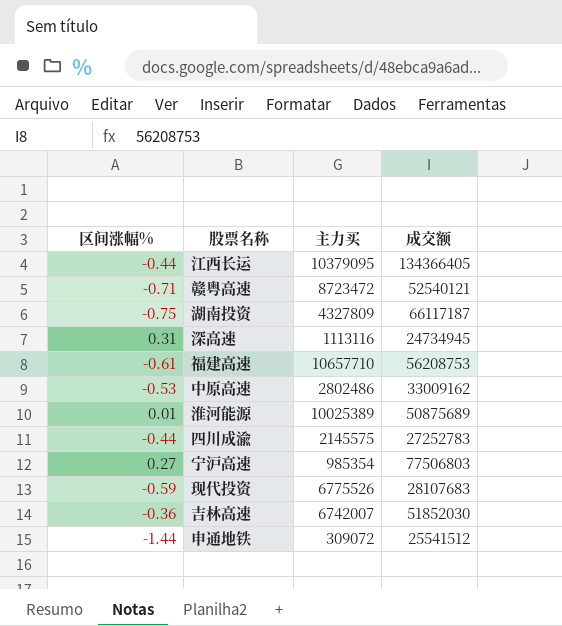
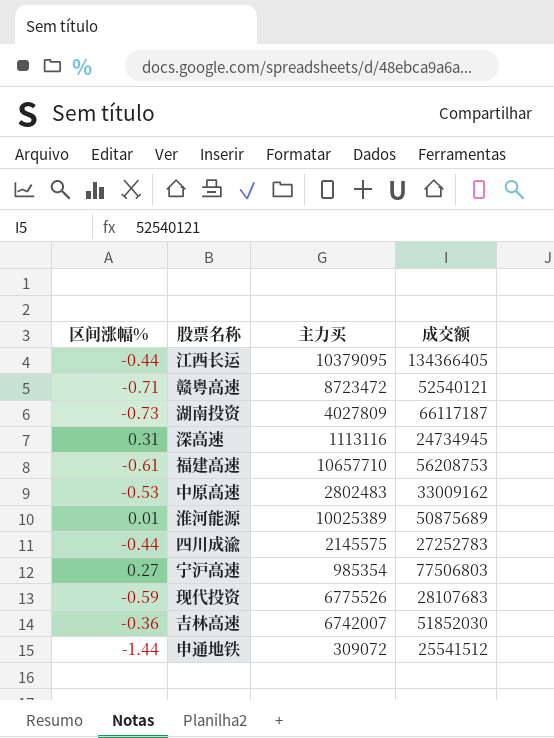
湖南投资 | 区间涨幅%: -0.75 -> -0.73
湖南投资 | 主力买: 4327809 -> 4027809
中原高速 | 主力买: 2802486 -> 2802483

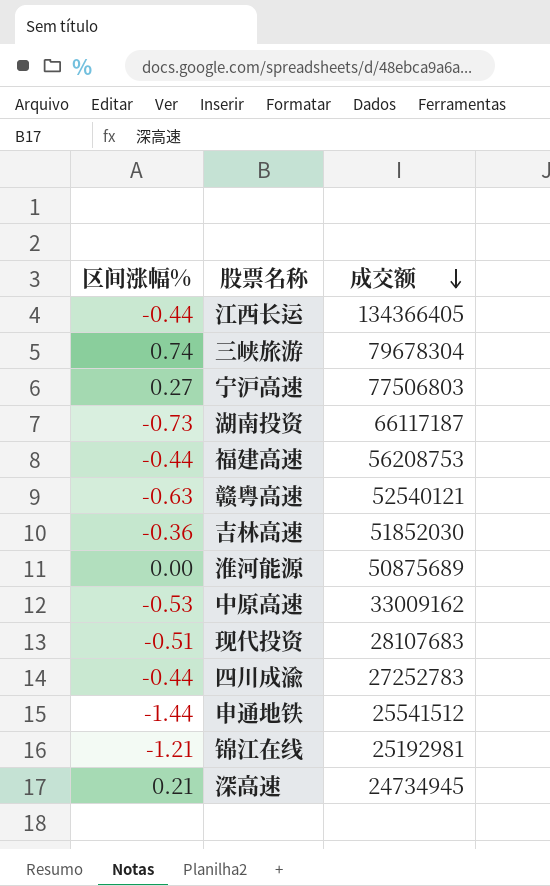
row order: none -> 成交额 descending
column 主力买 | position: 3 -> none
row 三峡旅游: none -> 0.74 | 79678304
福建高速 | 区间涨幅%: -0.61 -> -0.44
赣粤高速 | 区间涨幅%: -0.71 -> -0.63
淮河能源 | 区间涨幅%: 0.01 -> 0.00
现代投资 | 区间涨幅%: -0.59 -> -0.51
row 锦江在线: none -> -1.21 | 25192981
深高速 | 区间涨幅%: 0.31 -> 0.21

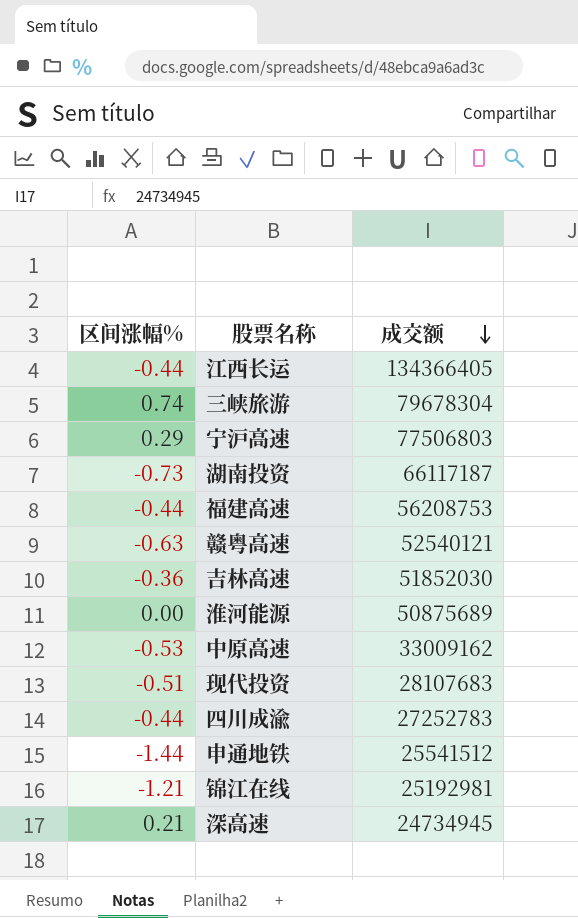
宁沪高速 | 区间涨幅%: 0.27 -> 0.29

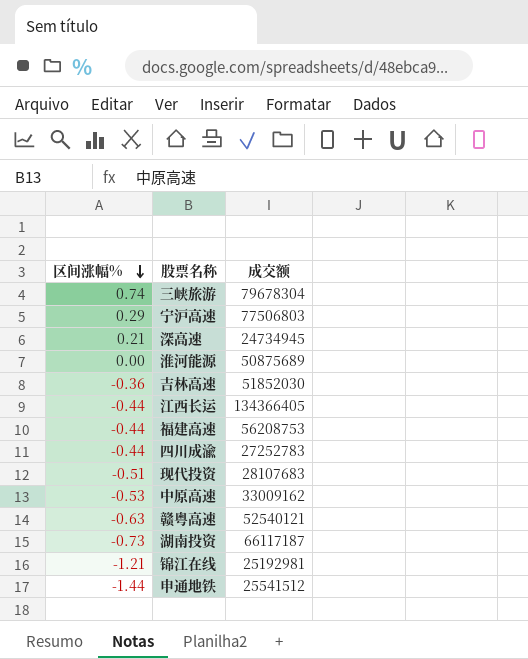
row order: 成交额 descending -> 区间涨幅% descending

